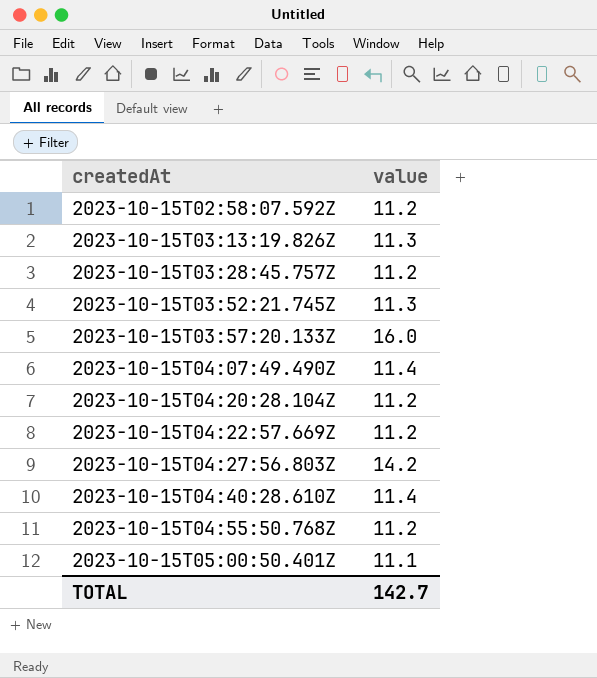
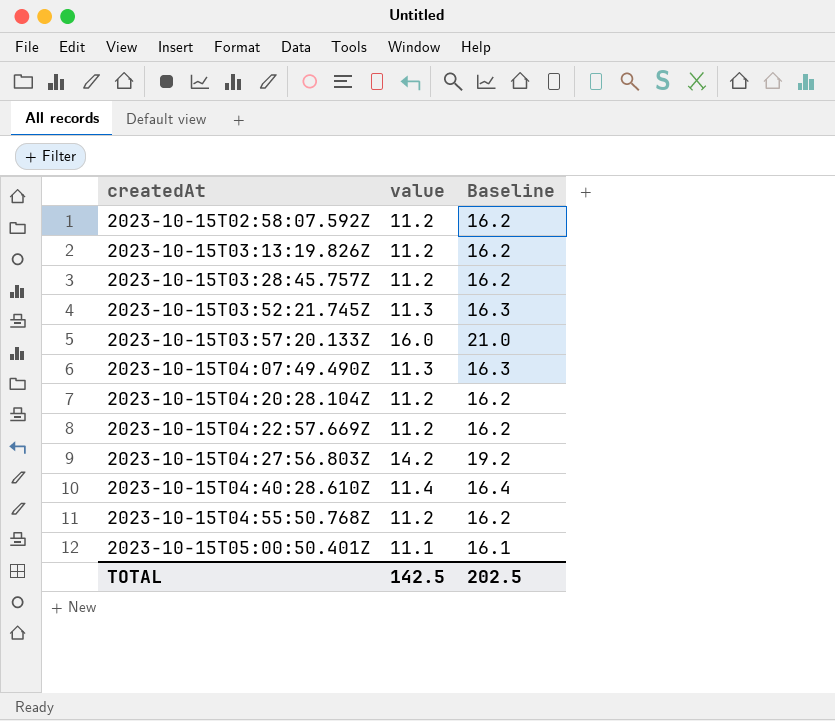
column Baseline | formula: none -> [value] + 5
2023-10-15T03:13:19.826Z | value: 11.3 -> 11.2
2023-10-15T04:07:49.490Z | value: 11.4 -> 11.3
TOTAL | value: 142.7 -> 142.5

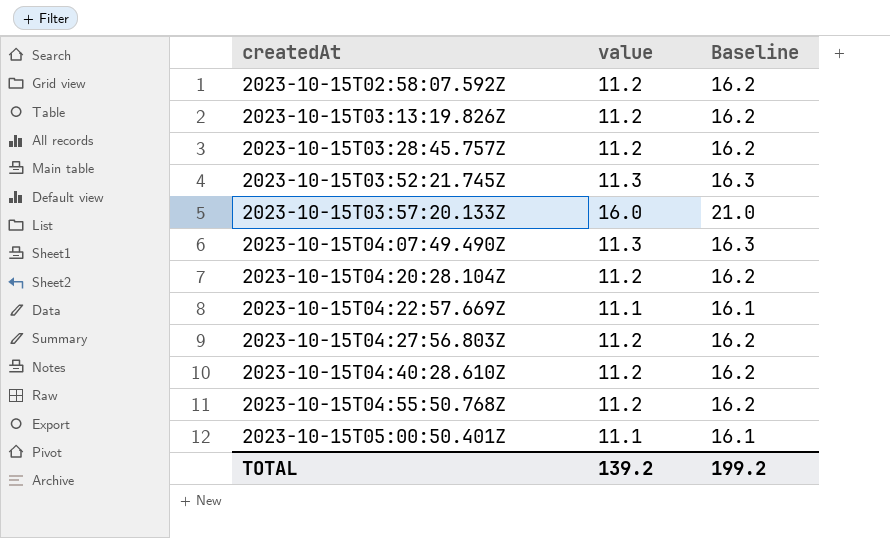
2023-10-15T04:22:57.669Z | value: 11.2 -> 11.1
2023-10-15T04:22:57.669Z | Baseline: 16.2 -> 16.1
2023-10-15T04:27:56.803Z | value: 14.2 -> 11.2
2023-10-15T04:27:56.803Z | Baseline: 19.2 -> 16.2
2023-10-15T04:40:28.610Z | value: 11.4 -> 11.2
2023-10-15T04:40:28.610Z | Baseline: 16.4 -> 16.2
TOTAL | value: 142.5 -> 139.2
TOTAL | Baseline: 202.5 -> 199.2

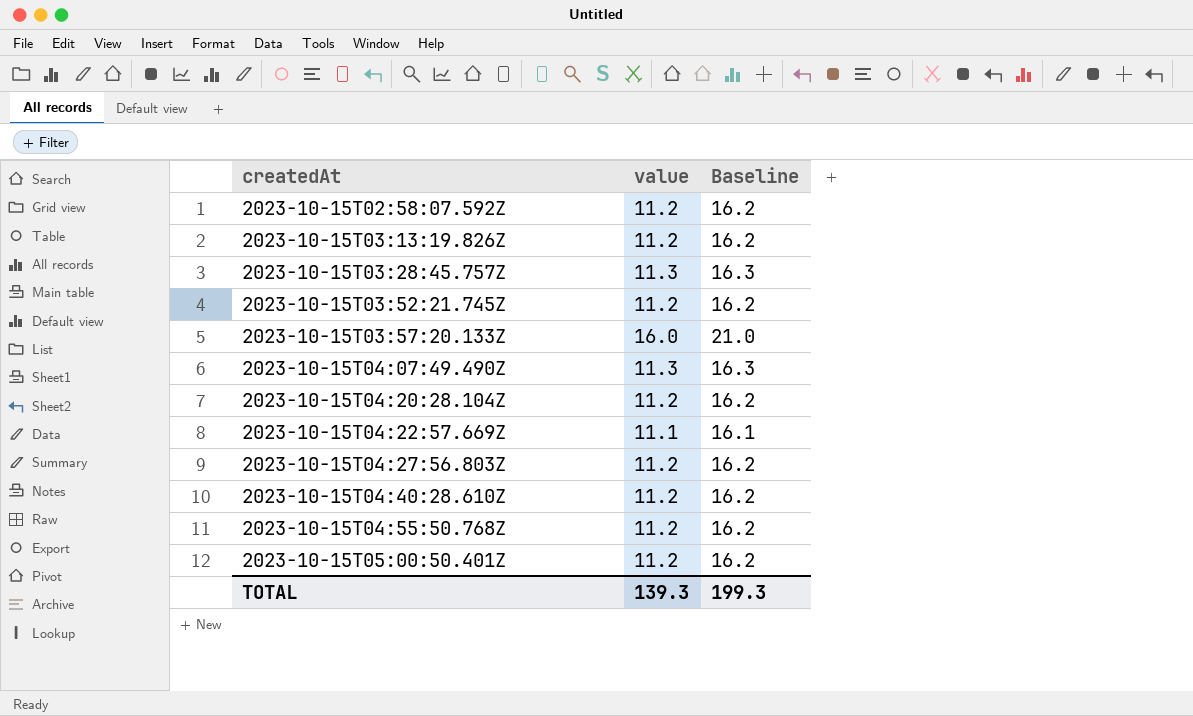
2023-10-15T03:28:45.757Z | value: 11.2 -> 11.3
2023-10-15T03:28:45.757Z | Baseline: 16.2 -> 16.3
2023-10-15T03:52:21.745Z | value: 11.3 -> 11.2
2023-10-15T03:52:21.745Z | Baseline: 16.3 -> 16.2
2023-10-15T05:00:50.401Z | value: 11.1 -> 11.2
2023-10-15T05:00:50.401Z | Baseline: 16.1 -> 16.2
TOTAL | value: 139.2 -> 139.3
TOTAL | Baseline: 199.2 -> 199.3

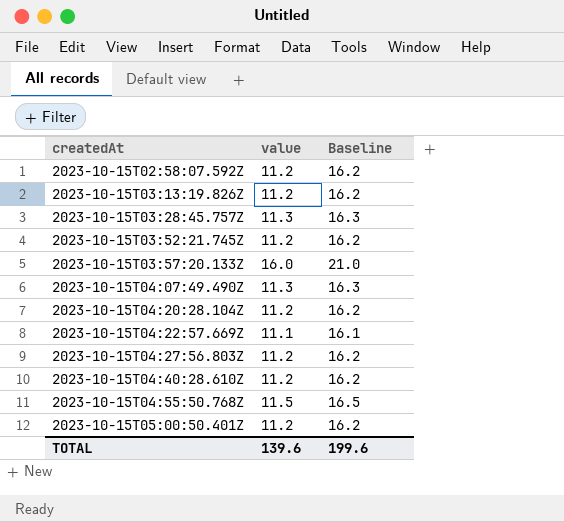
2023-10-15T04:55:50.768Z | value: 11.2 -> 11.5
2023-10-15T04:55:50.768Z | Baseline: 16.2 -> 16.5
TOTAL | value: 139.3 -> 139.6
TOTAL | Baseline: 199.3 -> 199.6

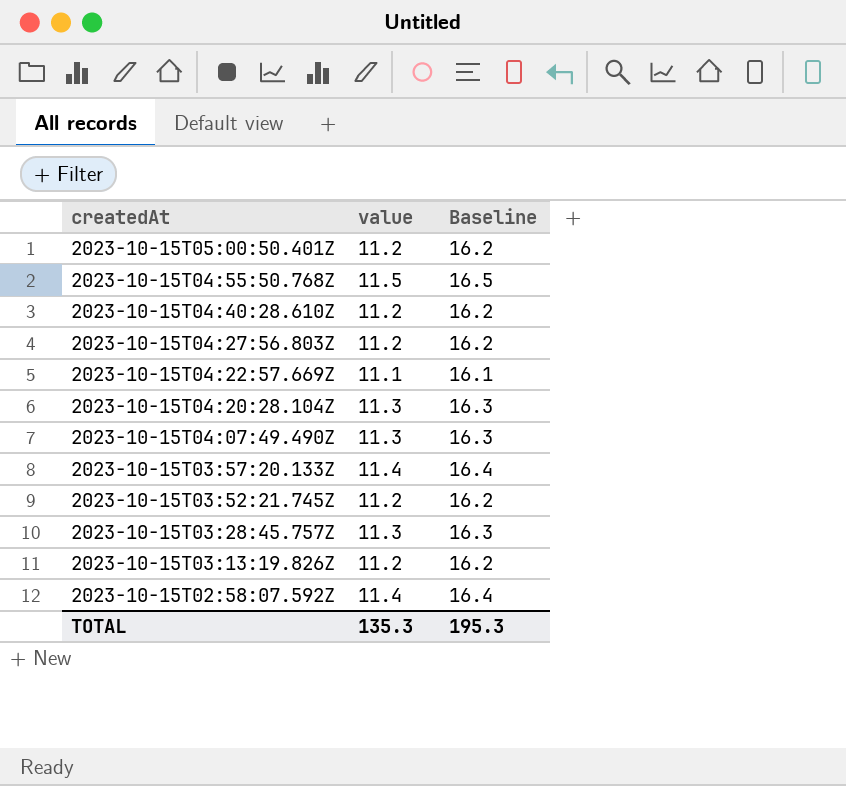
row order: createdAt ascending -> createdAt descending
2023-10-15T04:20:28.104Z | value: 11.2 -> 11.3
2023-10-15T04:20:28.104Z | Baseline: 16.2 -> 16.3
2023-10-15T03:57:20.133Z | value: 16.0 -> 11.4
2023-10-15T03:57:20.133Z | Baseline: 21.0 -> 16.4
2023-10-15T02:58:07.592Z | value: 11.2 -> 11.4
2023-10-15T02:58:07.592Z | Baseline: 16.2 -> 16.4
TOTAL | value: 139.6 -> 135.3
TOTAL | Baseline: 199.6 -> 195.3

